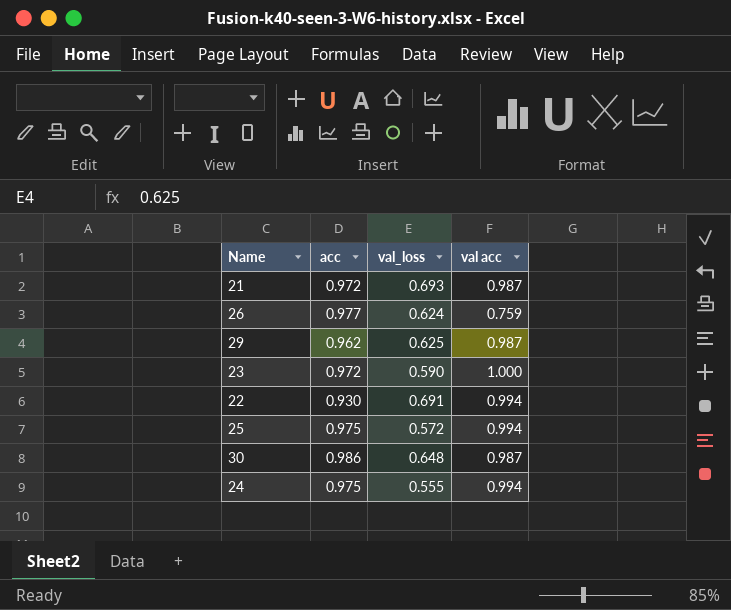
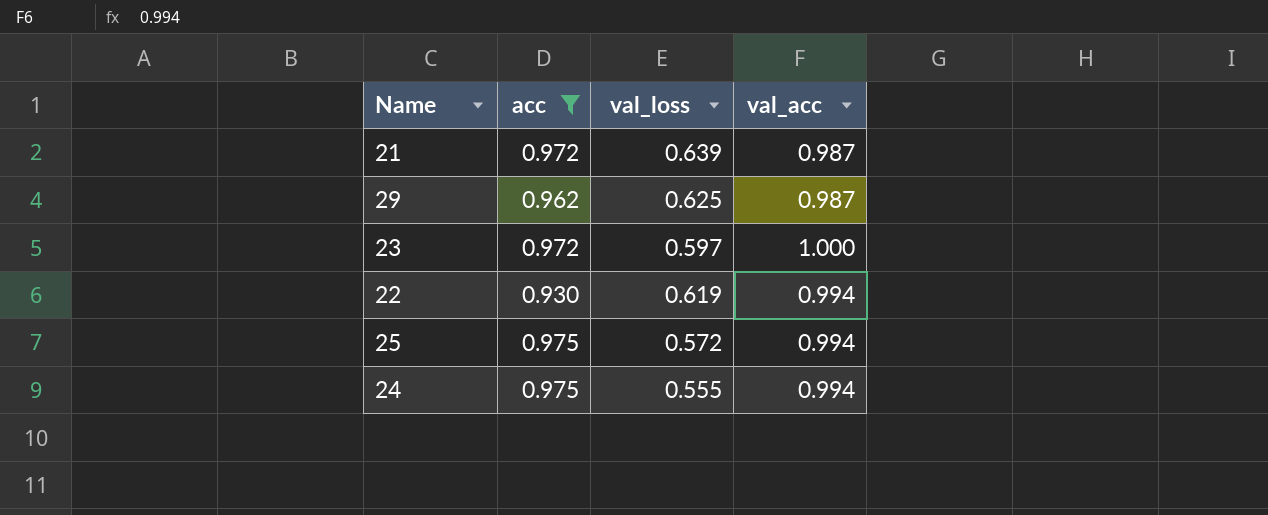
filter: none -> acc <= 0.975
column name: val acc -> val_acc
21 | val_loss: 0.693 -> 0.639
23 | val_loss: 0.590 -> 0.597
22 | val_loss: 0.691 -> 0.619

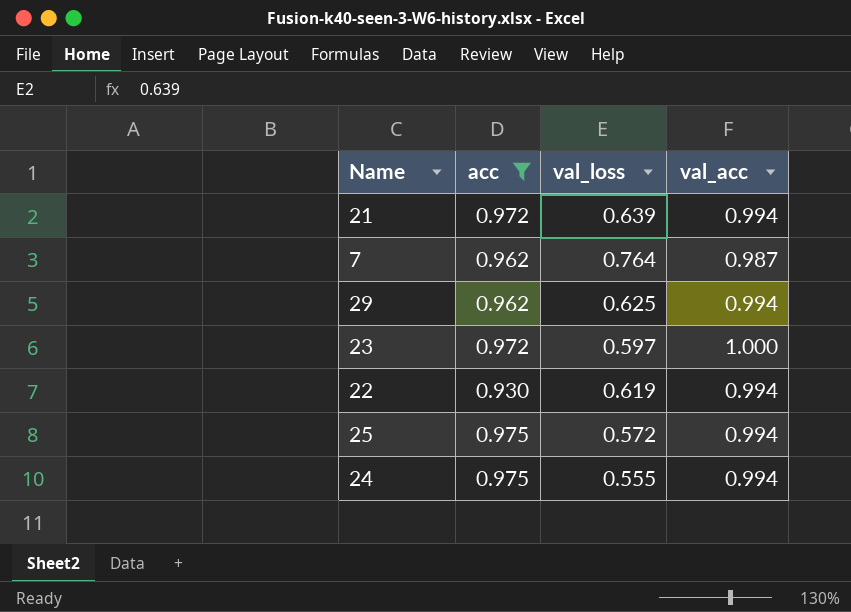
21 | val_acc: 0.987 -> 0.994
row 7: none -> 0.962 | 0.764 | 0.987
29 | val_acc: 0.987 -> 0.994

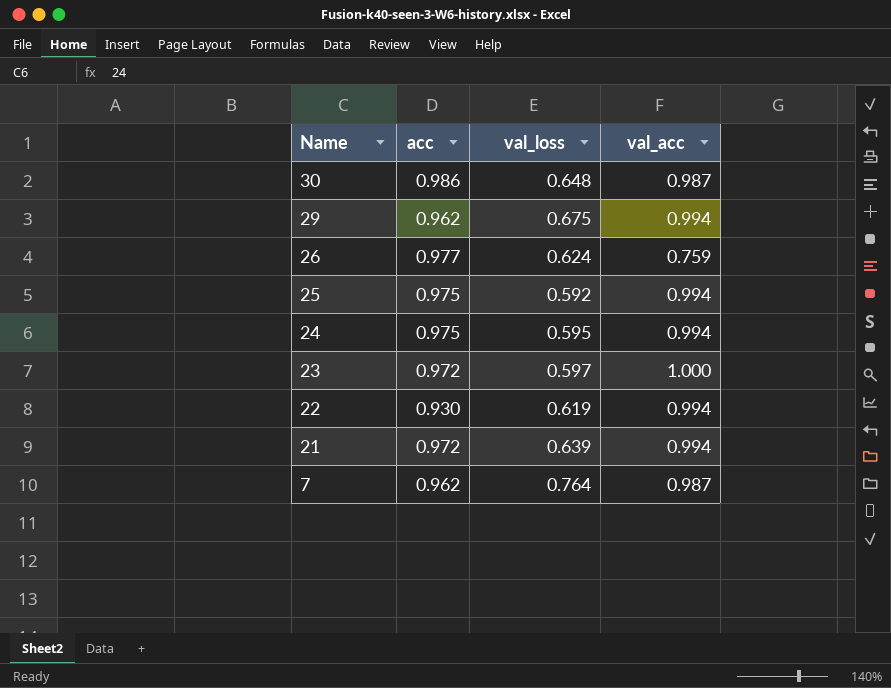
filter: acc <= 0.975 -> none
row order: none -> Name descending
29 | val_loss: 0.625 -> 0.675
25 | val_loss: 0.572 -> 0.592
24 | val_loss: 0.555 -> 0.595

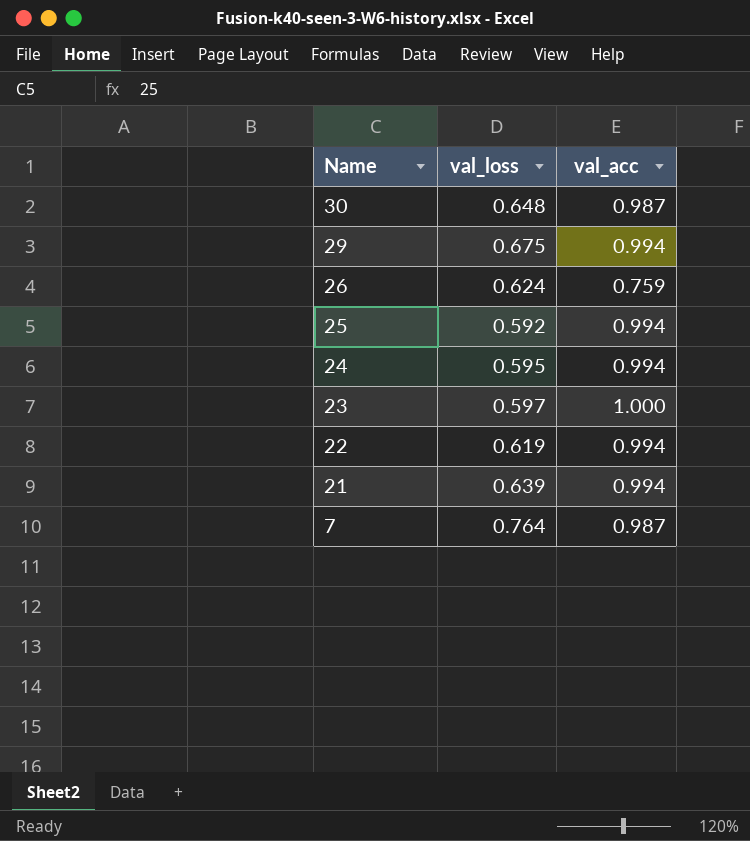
column acc | position: 2 -> none

